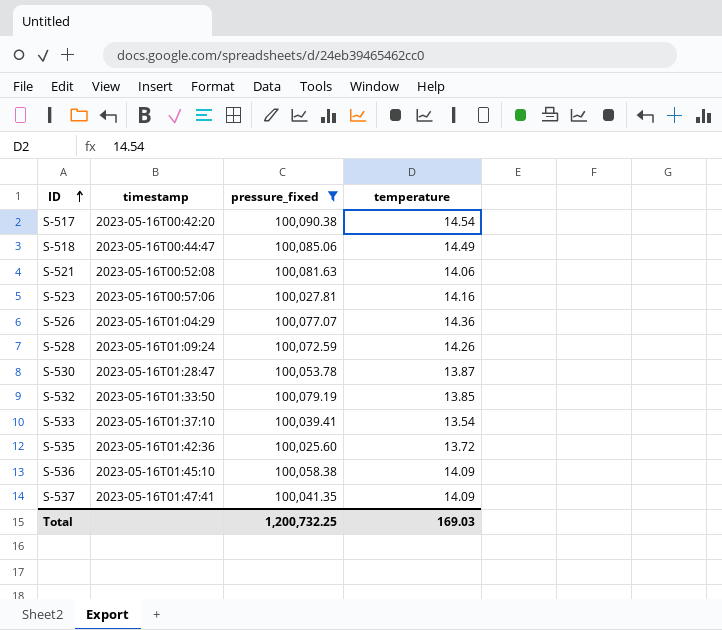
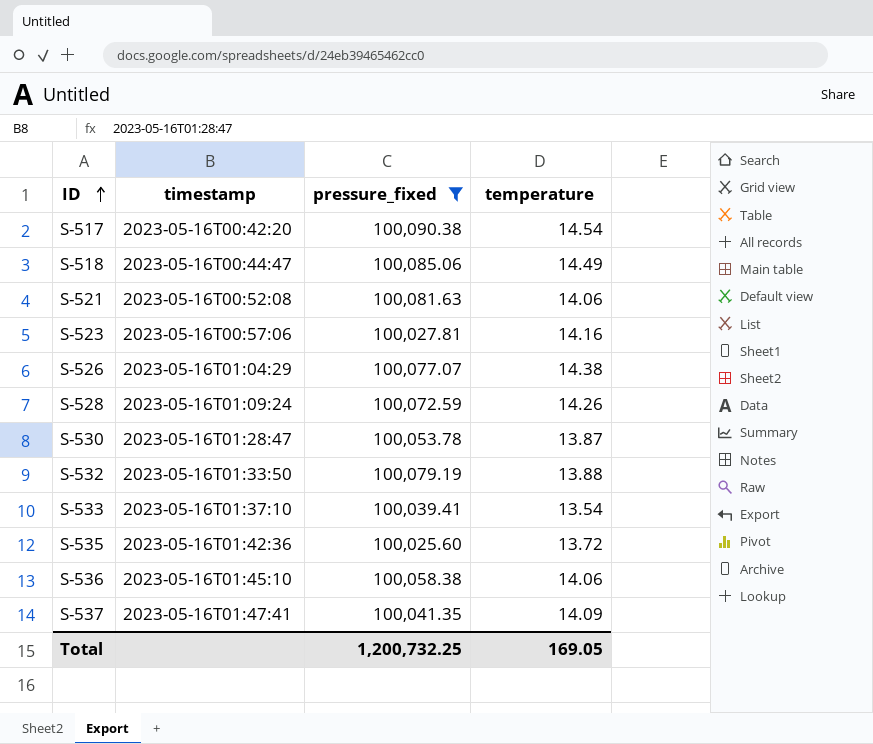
S-526 | temperature: 14.36 -> 14.38
S-532 | temperature: 13.85 -> 13.88
S-536 | temperature: 14.09 -> 14.06
Total | temperature: 169.03 -> 169.05

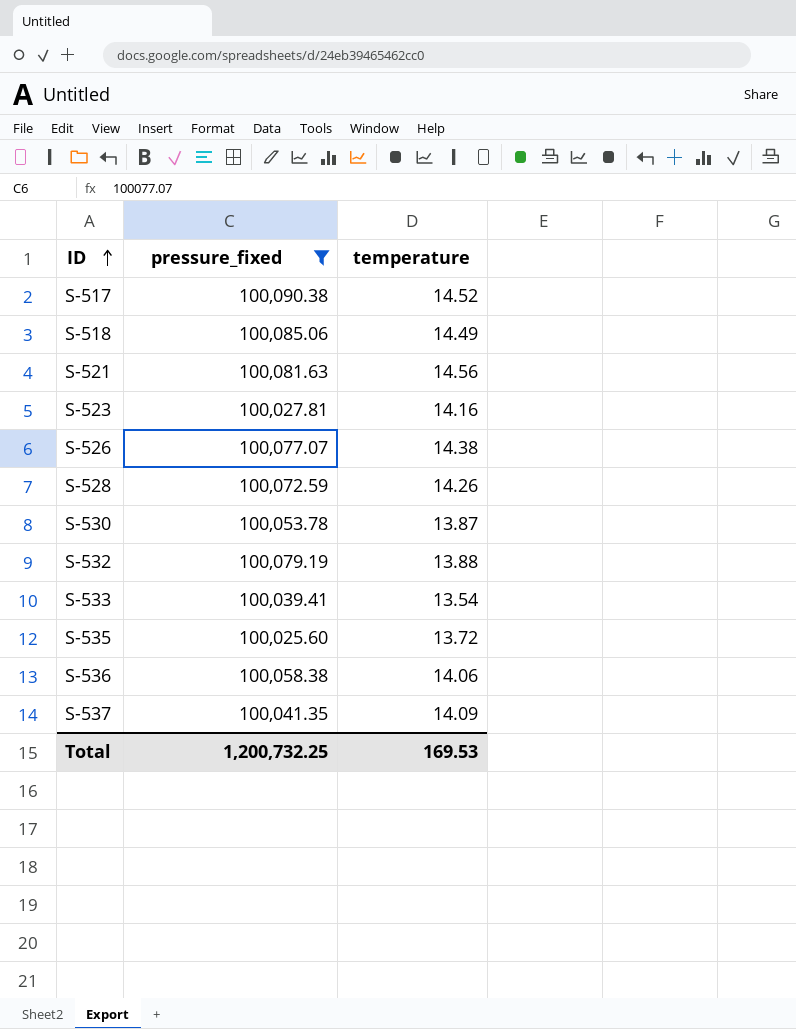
column timestamp | position: 2 -> none
S-517 | temperature: 14.54 -> 14.52
S-521 | temperature: 14.06 -> 14.56
Total | temperature: 169.05 -> 169.53

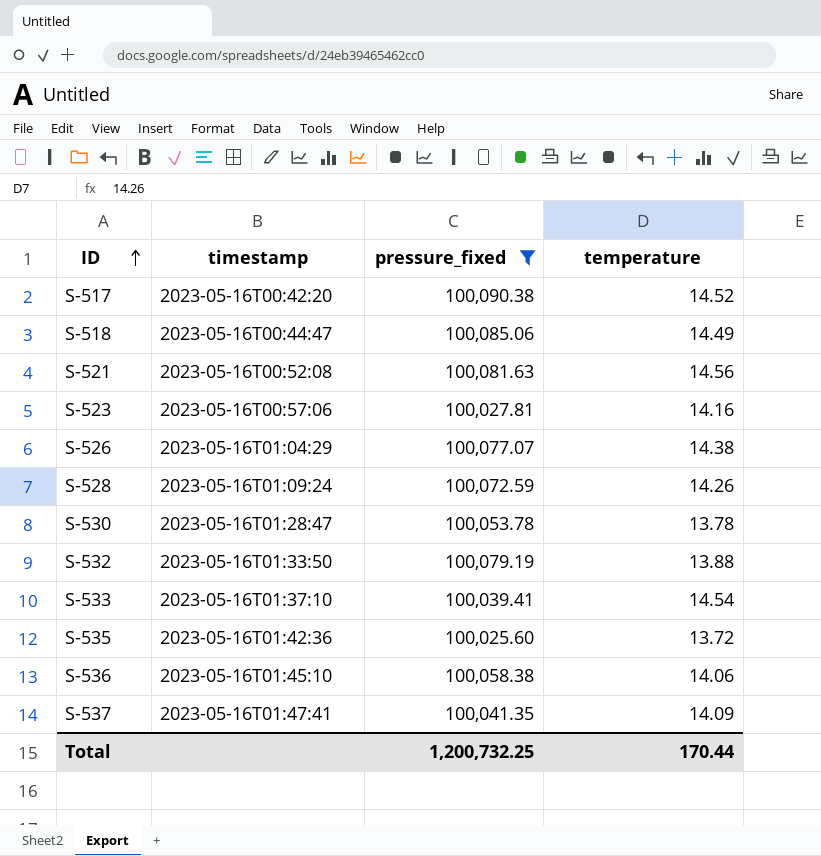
column timestamp | position: none -> 2
S-530 | temperature: 13.87 -> 13.78
S-533 | temperature: 13.54 -> 14.54
Total | temperature: 169.53 -> 170.44

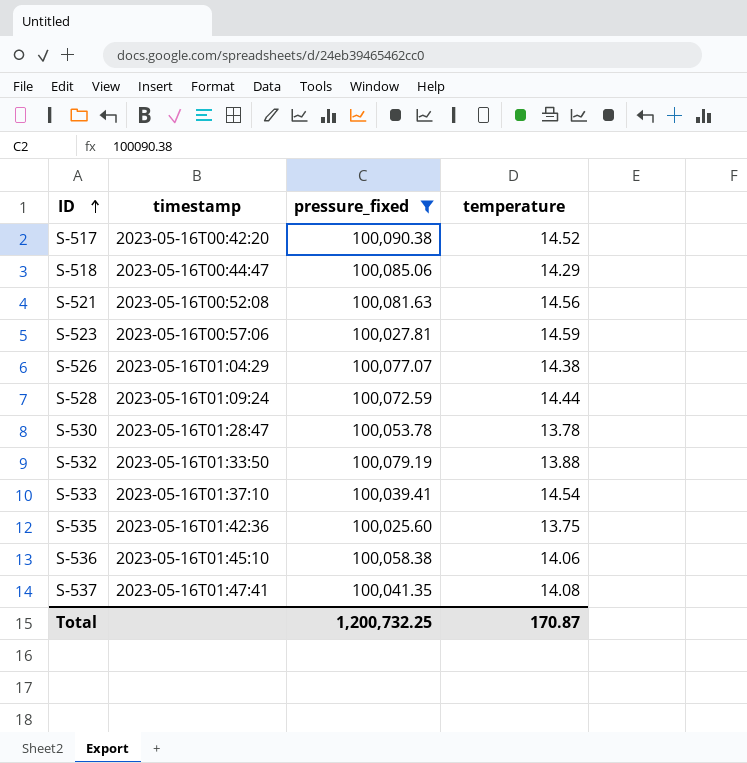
S-518 | temperature: 14.49 -> 14.29
S-523 | temperature: 14.16 -> 14.59
S-528 | temperature: 14.26 -> 14.44
S-535 | temperature: 13.72 -> 13.75
S-537 | temperature: 14.09 -> 14.08
Total | temperature: 170.44 -> 170.87

